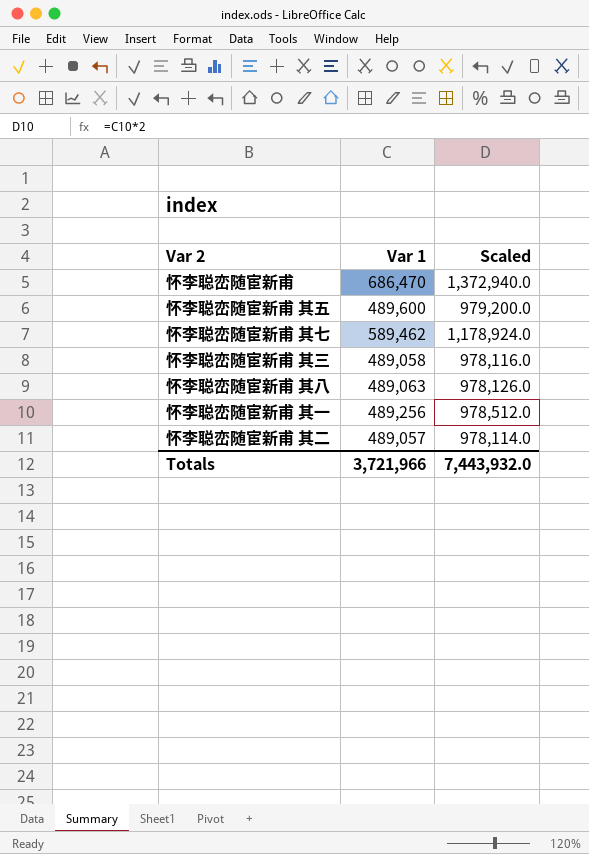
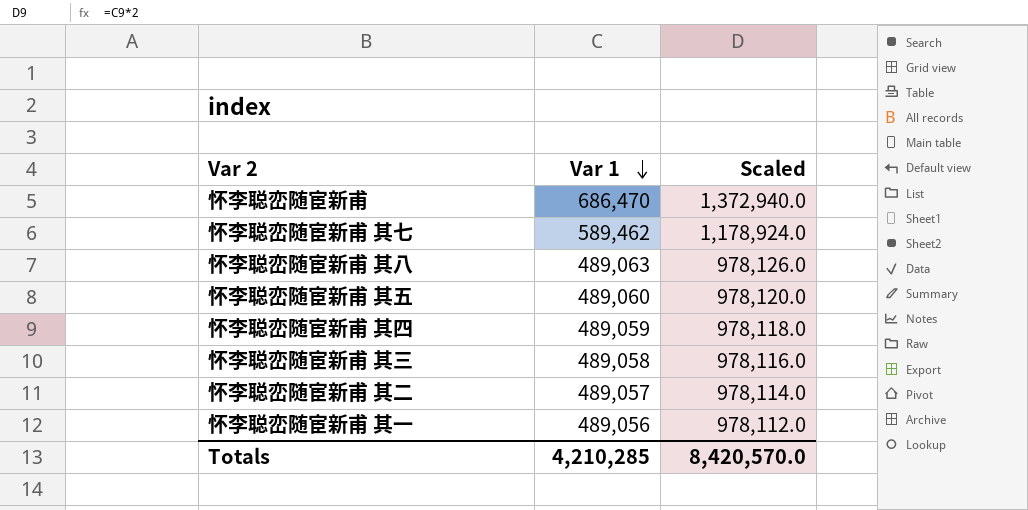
row order: none -> Var 1 descending
怀李聪峦随宦新甫 其五 | Var 1: 489,600 -> 489,060
怀李聪峦随宦新甫 其五 | Scaled: 979,200.0 -> 978,120.0
row 怀李聪峦随宦新甫 其四: none -> 489,059 | 978,118.0
怀李聪峦随宦新甫 其一 | Var 1: 489,256 -> 489,056
怀李聪峦随宦新甫 其一 | Scaled: 978,512.0 -> 978,112.0
Totals | Var 1: 3,721,966 -> 4,210,285
Totals | Scaled: 7,443,932.0 -> 8,420,570.0

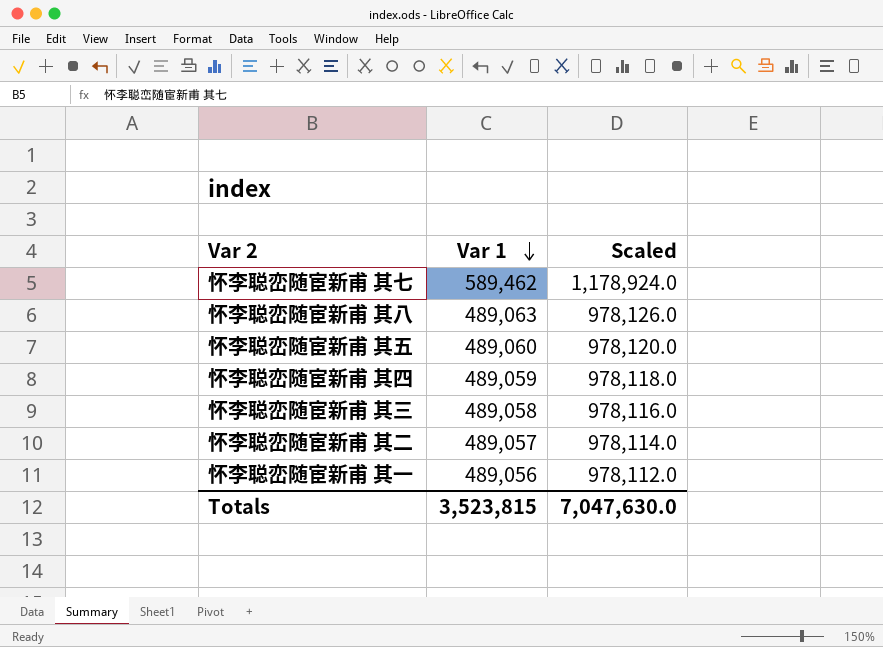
row 怀李聪峦随宦新甫: 686,470 | 1,372,940.0 -> none
Totals | Var 1: 4,210,285 -> 3,523,815
Totals | Scaled: 8,420,570.0 -> 7,047,630.0

